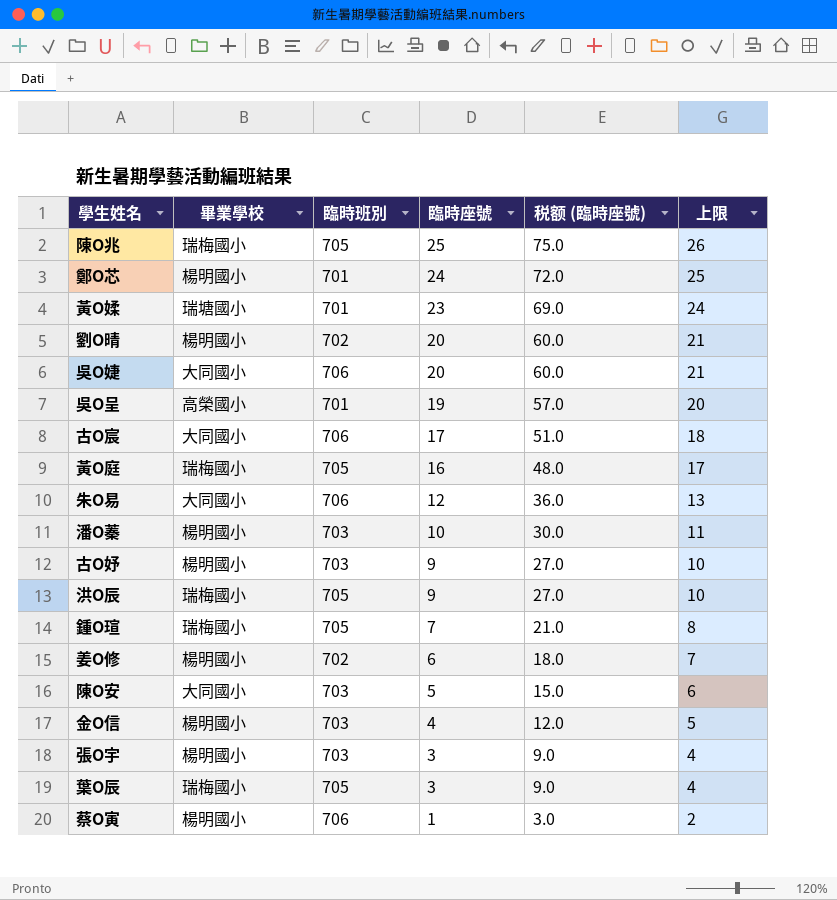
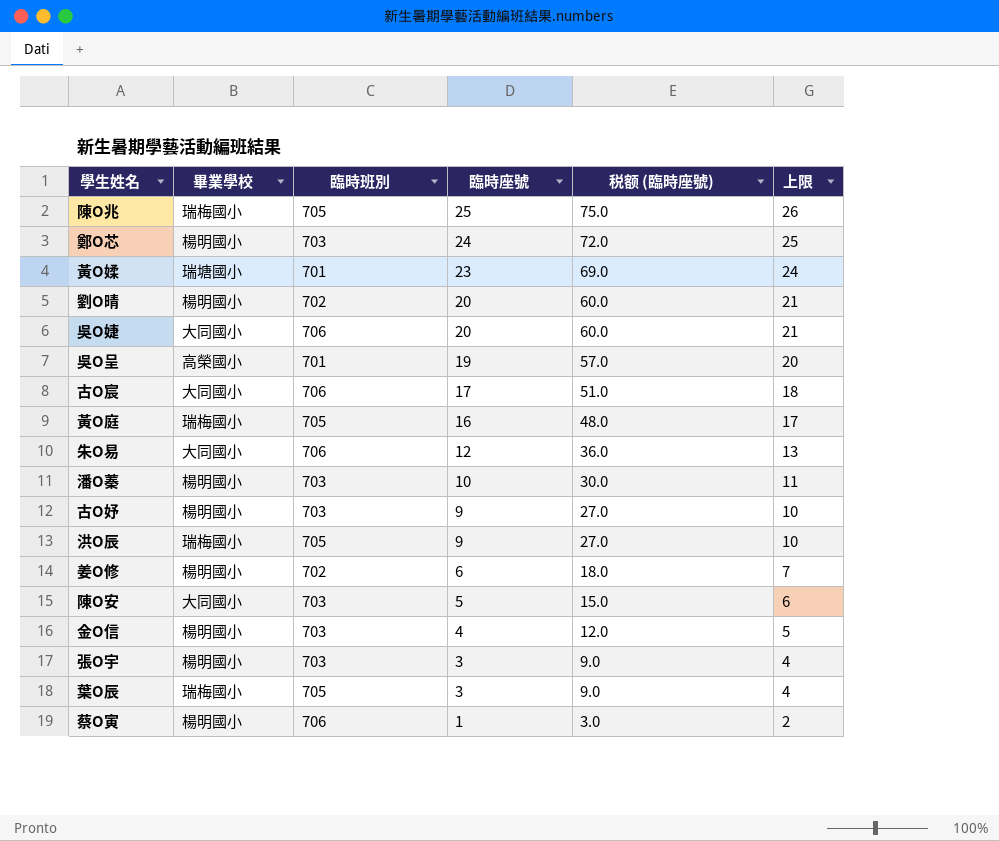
row 鍾O瑄: 瑞梅國小 | 705 | 7 | 21.0 | 8 -> none
鄭O芯 | 臨時班別: 701 -> 703

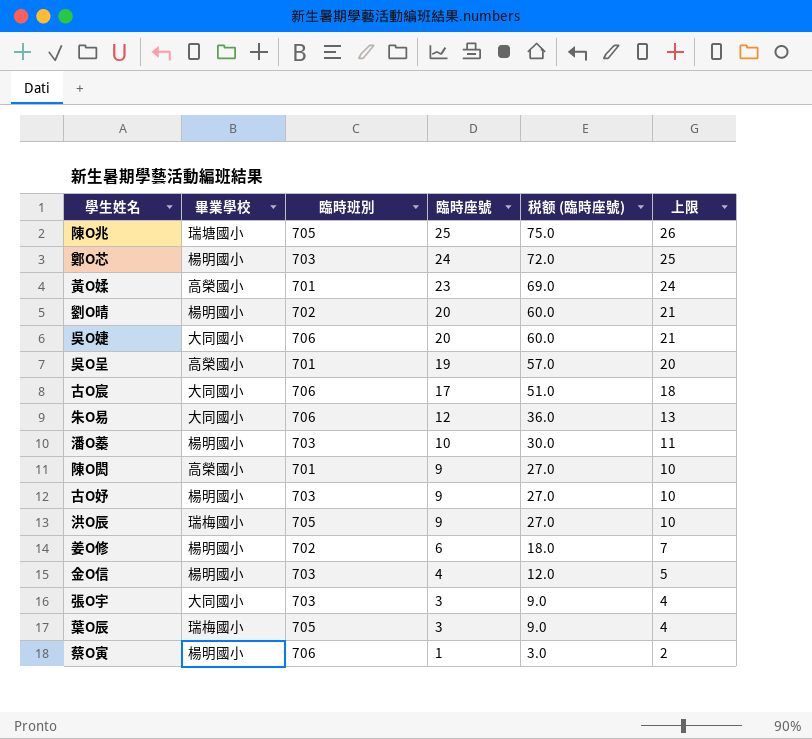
row 黃O庭: 瑞梅國小 | 705 | 16 | 48.0 | 17 -> none
row 陳O安: 大同國小 | 703 | 5 | 15.0 | 6 -> none
陳O兆 | 畢業學校: 瑞梅國小 -> 瑞塘國小
黃O媃 | 畢業學校: 瑞塘國小 -> 高榮國小
row 陳O閎: none -> 高榮國小 | 701 | 9 | 27.0 | 10
張O宇 | 畢業學校: 楊明國小 -> 大同國小

